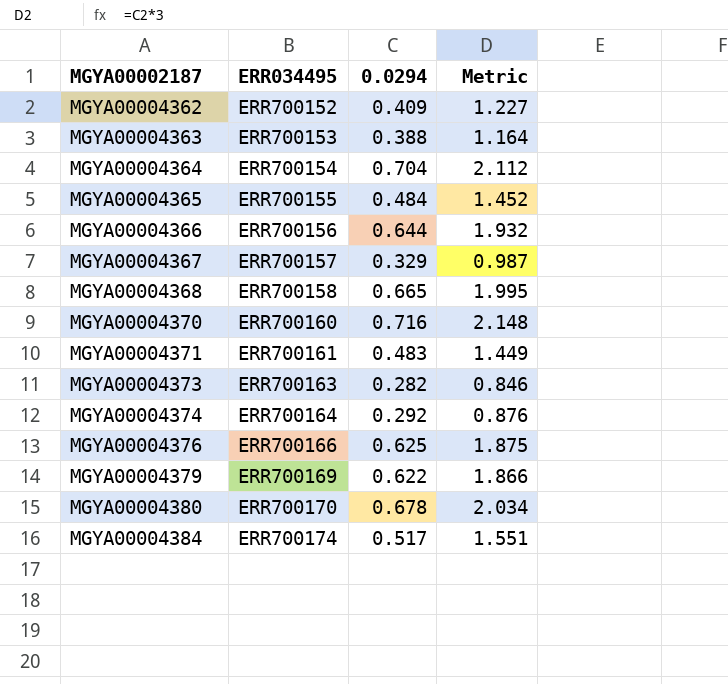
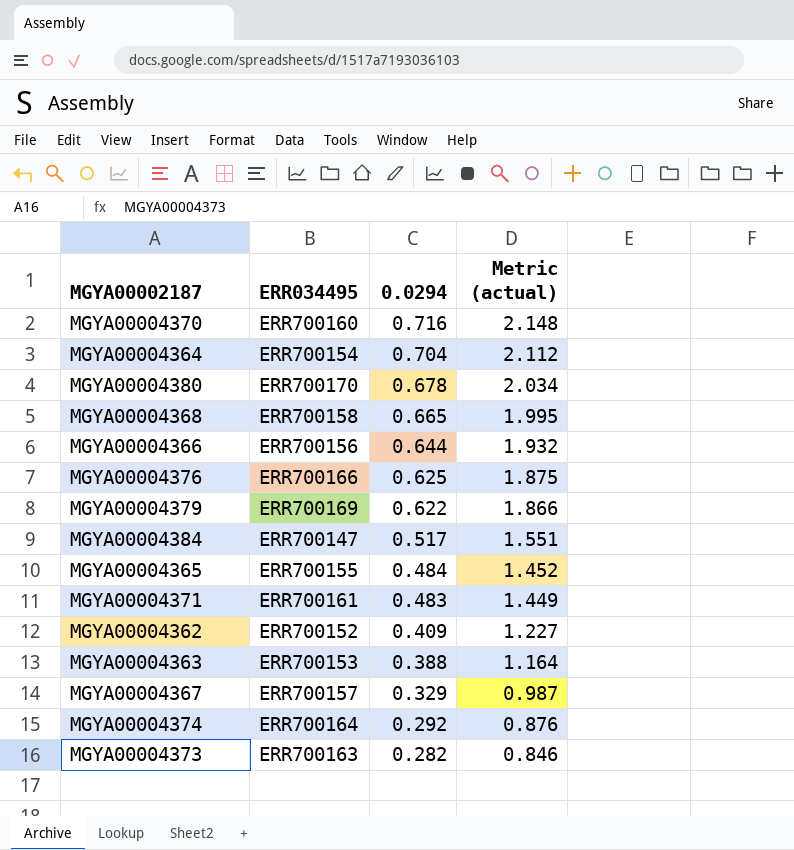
row order: MGYA00002187 ascending -> 0.0294 descending
column name: Metric -> Metric (actual)
MGYA00004384 | ERR034495: ERR700174 -> ERR700147

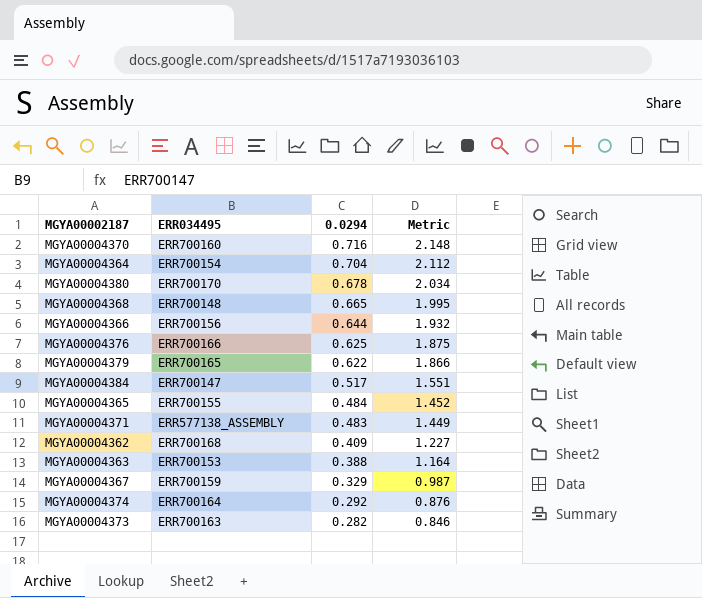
column name: Metric (actual) -> Metric
MGYA00004368 | ERR034495: ERR700158 -> ERR700148
MGYA00004379 | ERR034495: ERR700169 -> ERR700165
MGYA00004371 | ERR034495: ERR700161 -> ERR577138_ASSEMBLY
MGYA00004362 | ERR034495: ERR700152 -> ERR700168
MGYA00004367 | ERR034495: ERR700157 -> ERR700159

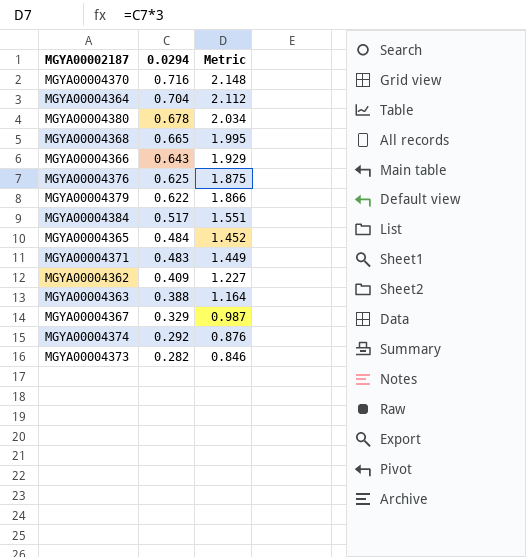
column ERR034495 | position: 2 -> none
MGYA00004366 | 0.0294: 0.644 -> 0.643
MGYA00004366 | Metric: 1.932 -> 1.929

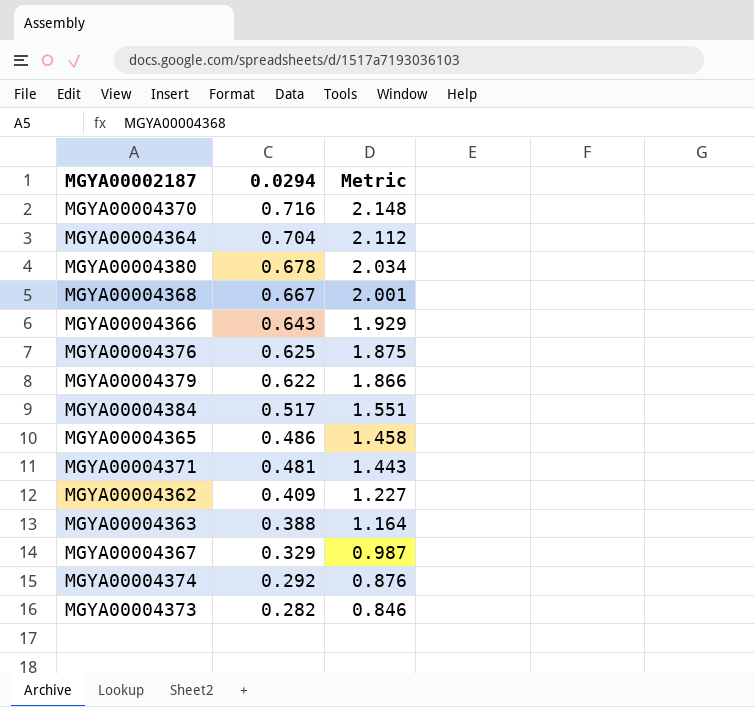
MGYA00004368 | 0.0294: 0.665 -> 0.667
MGYA00004368 | Metric: 1.995 -> 2.001
MGYA00004365 | 0.0294: 0.484 -> 0.486
MGYA00004365 | Metric: 1.452 -> 1.458
MGYA00004371 | 0.0294: 0.483 -> 0.481
MGYA00004371 | Metric: 1.449 -> 1.443

